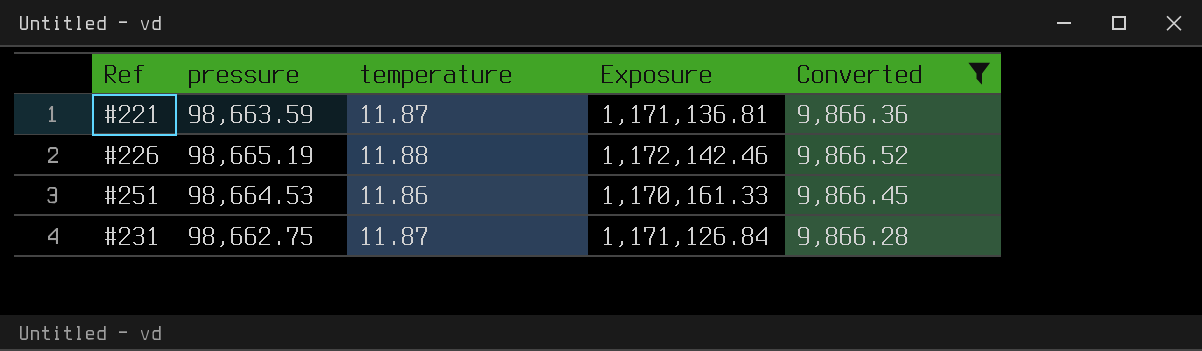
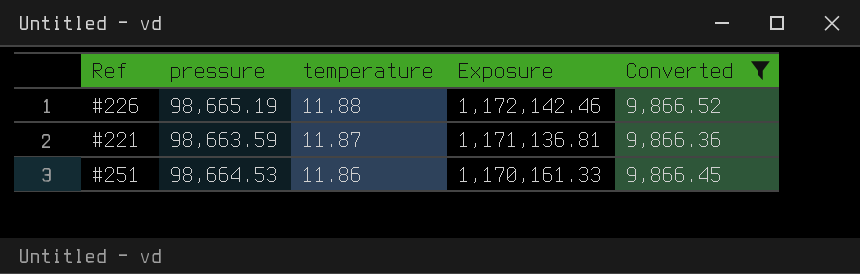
row order: none -> temperature descending
row #231: 98,662.75 | 11.87 | 1,171,126.84 | 9,866.28 -> none

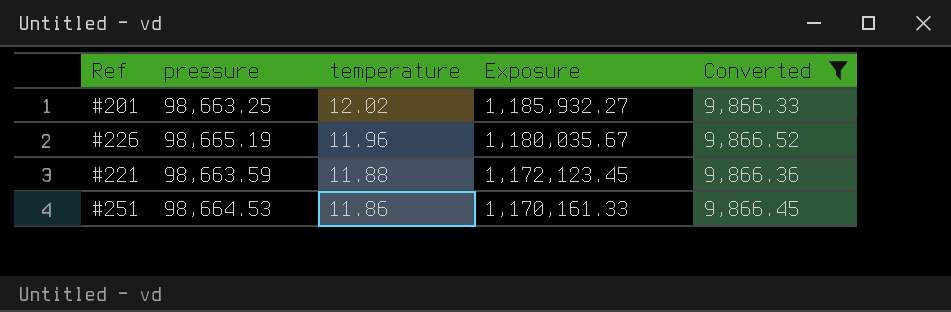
row #201: none -> 98,663.25 | 12.02 | 1,185,932.27 | 9,866.33
#226 | temperature: 11.88 -> 11.96
#226 | Exposure: 1,172,142.46 -> 1,180,035.67
#221 | temperature: 11.87 -> 11.88
#221 | Exposure: 1,171,136.81 -> 1,172,123.45

